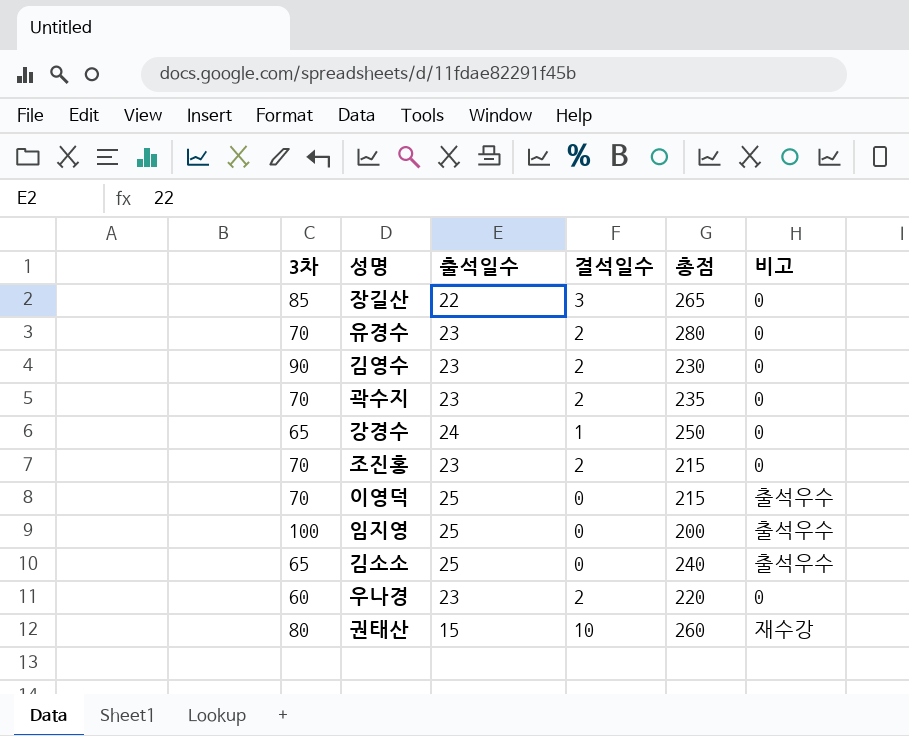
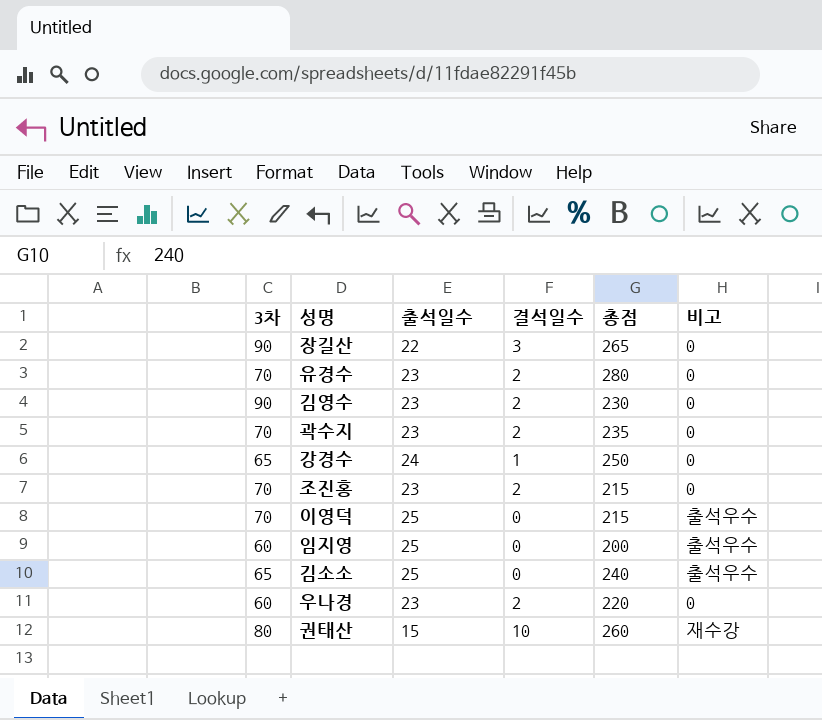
장길산 | 3차: 85 -> 90
임지영 | 3차: 100 -> 60

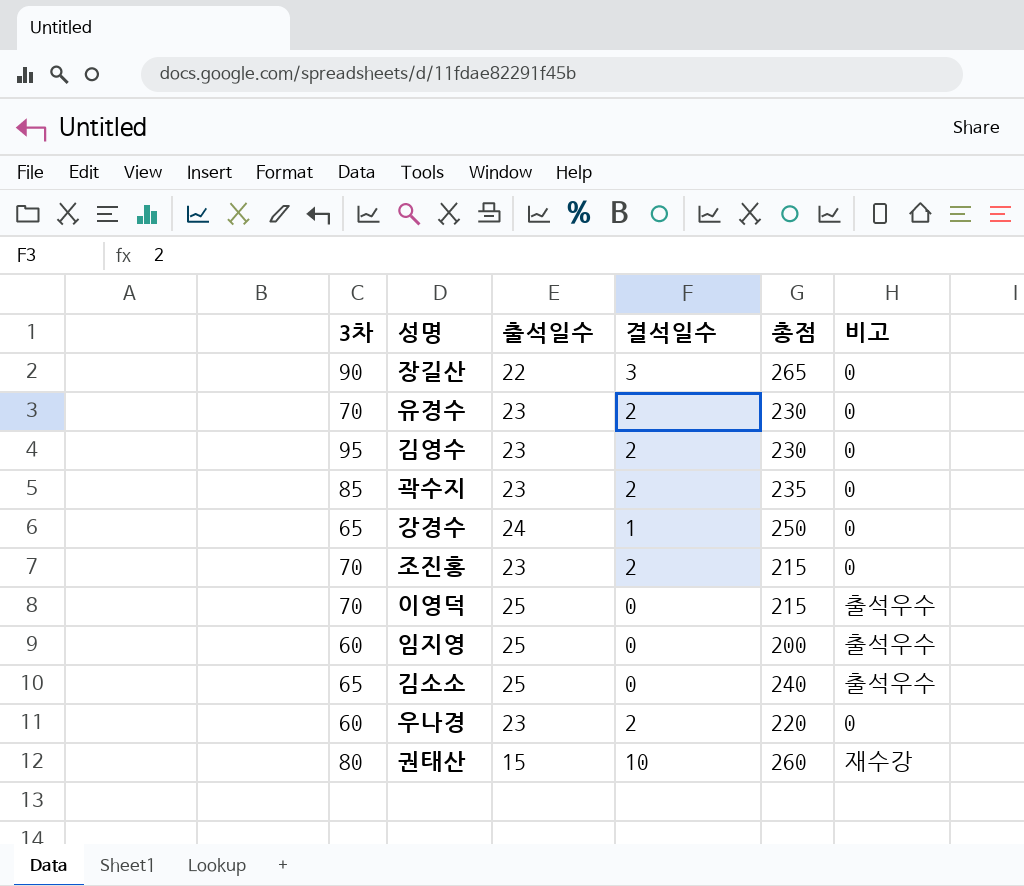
유경수 | 총점: 280 -> 230
김영수 | 3차: 90 -> 95
곽수지 | 3차: 70 -> 85

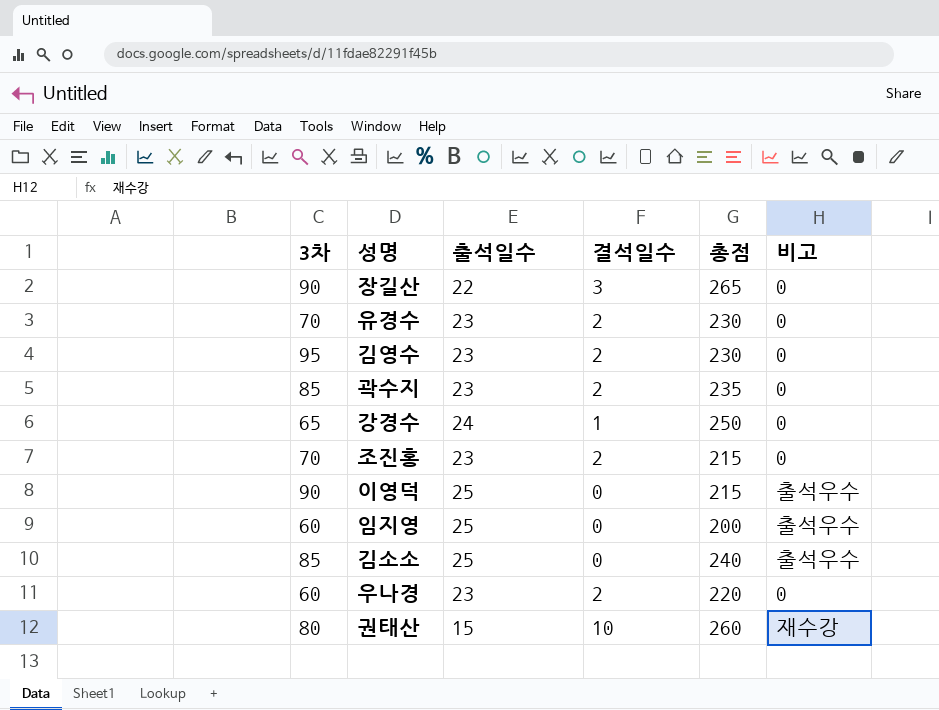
이영덕 | 3차: 70 -> 90
김소소 | 3차: 65 -> 85

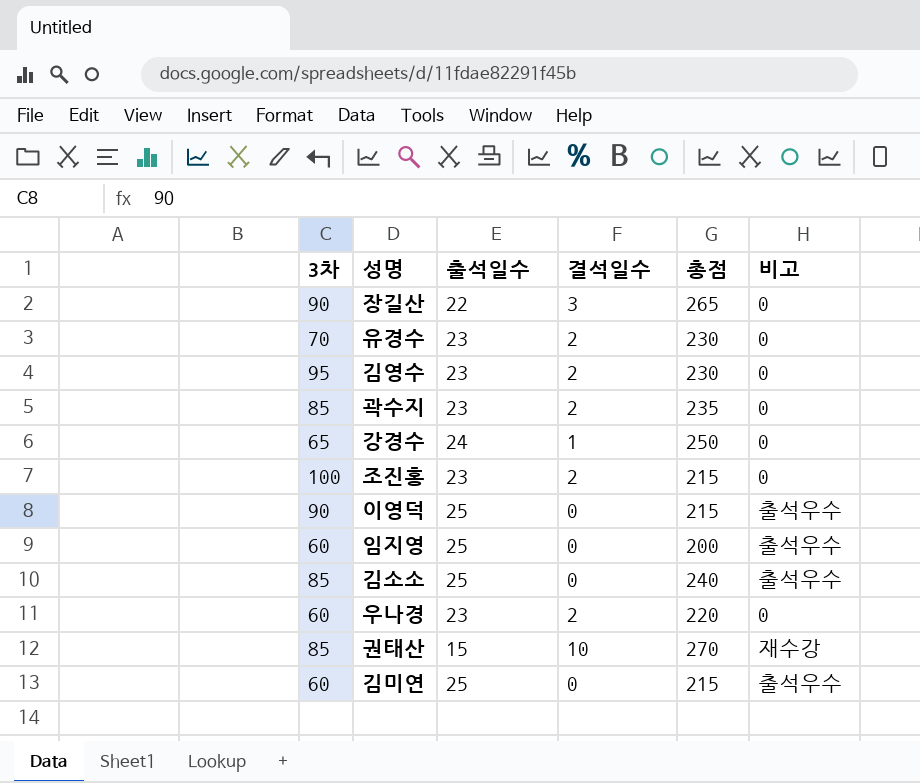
조진홍 | 3차: 70 -> 100
권태산 | 3차: 80 -> 85
권태산 | 총점: 260 -> 270
row 김미연: none -> 60 | 25 | 0 | 215 | 출석우수

